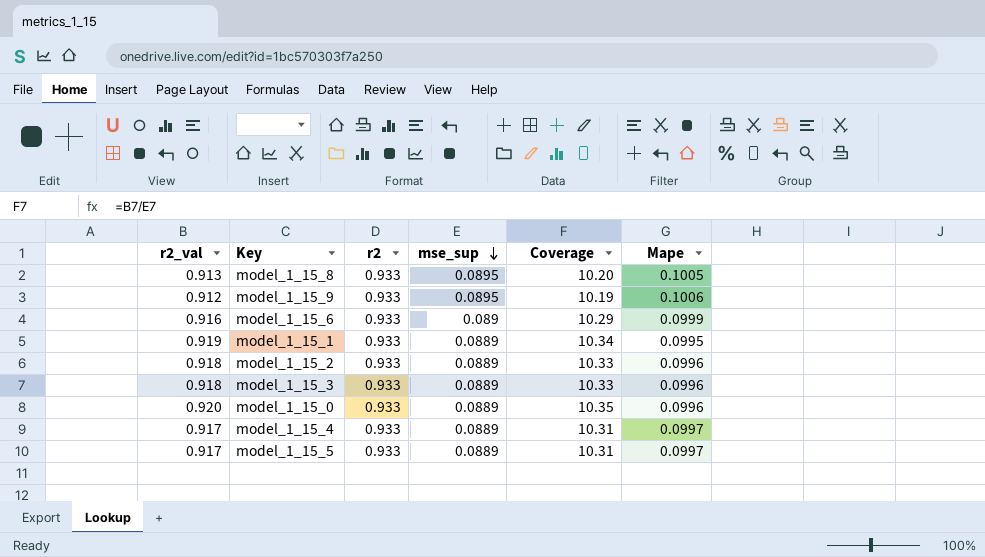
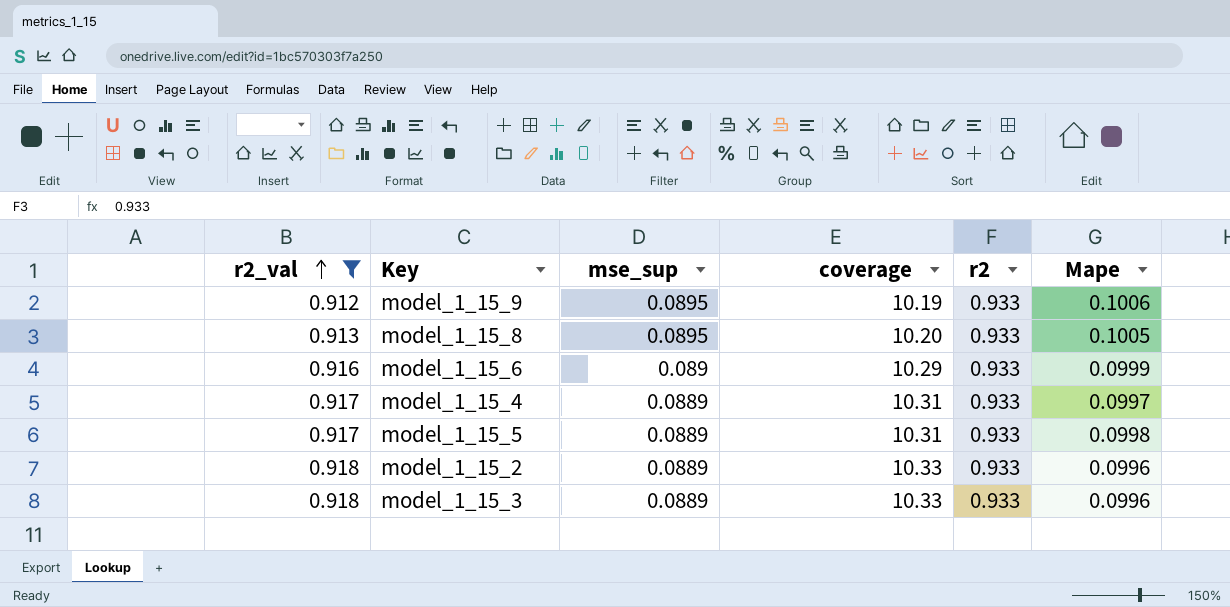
filter: none -> r2_val <= 0.918
row order: mse_sup descending -> r2_val ascending
column name: Coverage -> coverage
column r2 | position: 3 -> 5
model_1_15_5 | Mape: 0.0997 -> 0.0998

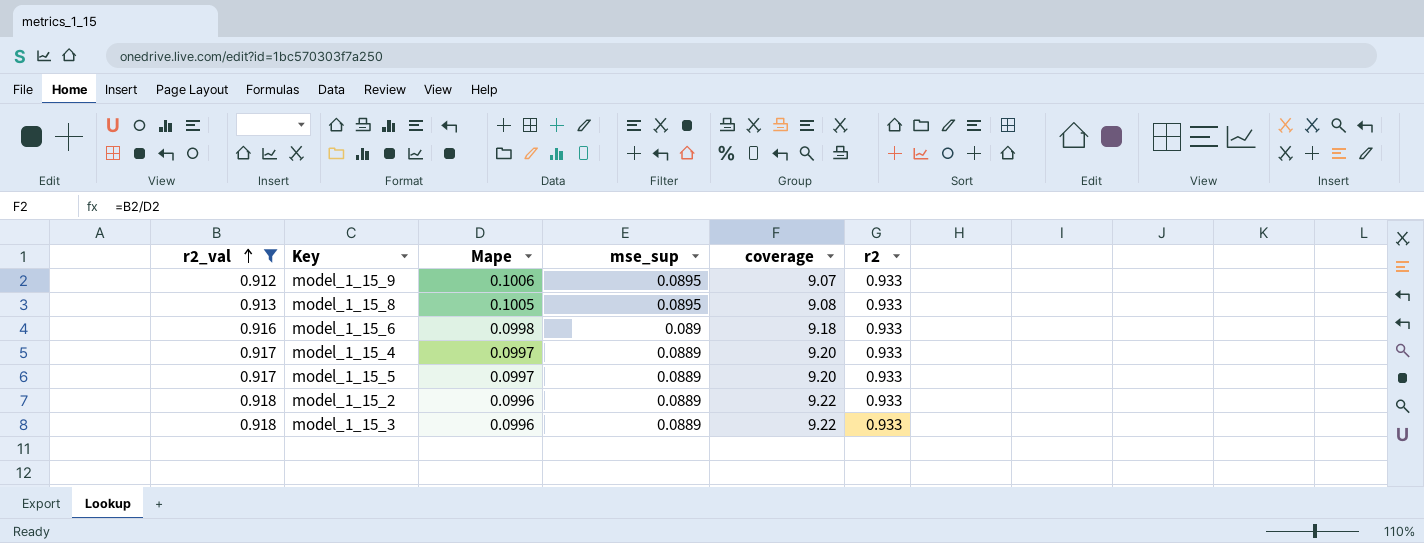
column Mape | position: 6 -> 3
column coverage | formula: [r2_val] / [mse_sup] -> [r2_val] / [Mape]
model_1_15_6 | Mape: 0.0999 -> 0.0998
model_1_15_5 | Mape: 0.0998 -> 0.0997

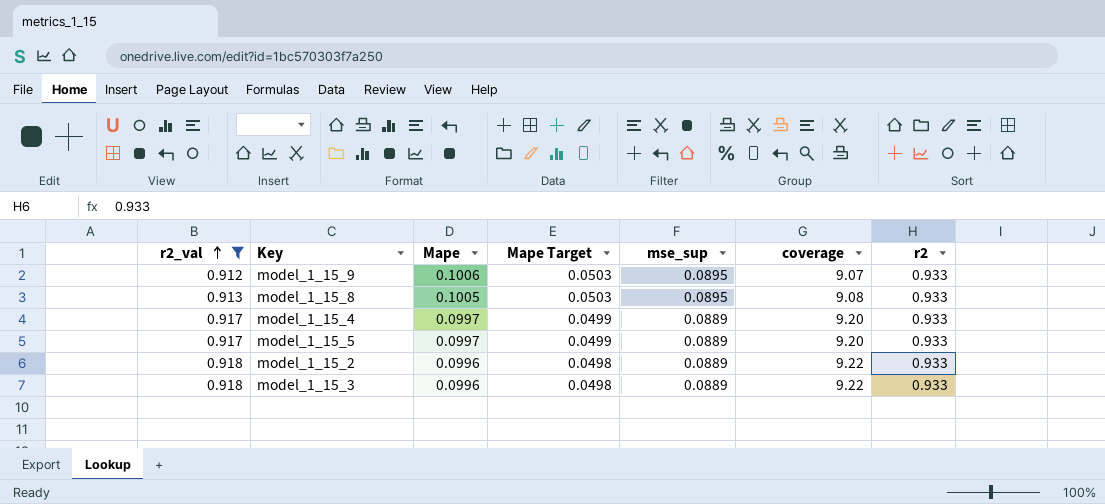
column Mape Target | formula: none -> [Mape] * 0.5
row model_1_15_6: 0.916 | 0.0998 | 0.089 | 9.18 | 0.933 -> none

